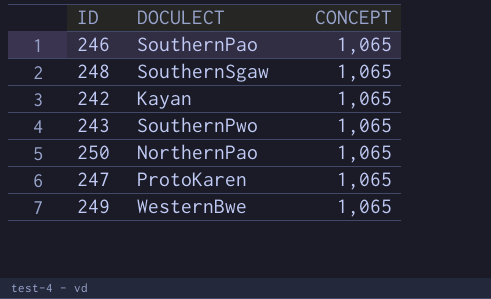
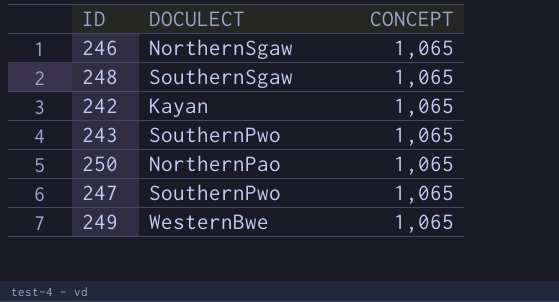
246 | DOCULECT: SouthernPao -> NorthernSgaw
247 | DOCULECT: ProtoKaren -> SouthernPwo

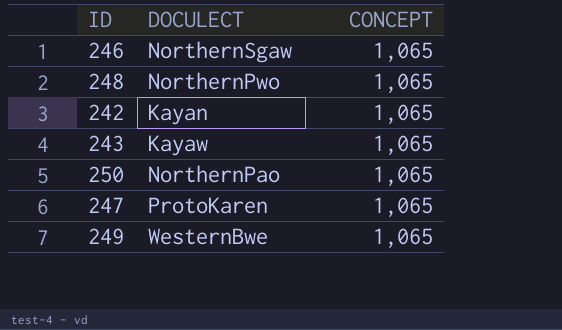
248 | DOCULECT: SouthernSgaw -> NorthernPwo
243 | DOCULECT: SouthernPwo -> Kayaw
247 | DOCULECT: SouthernPwo -> ProtoKaren

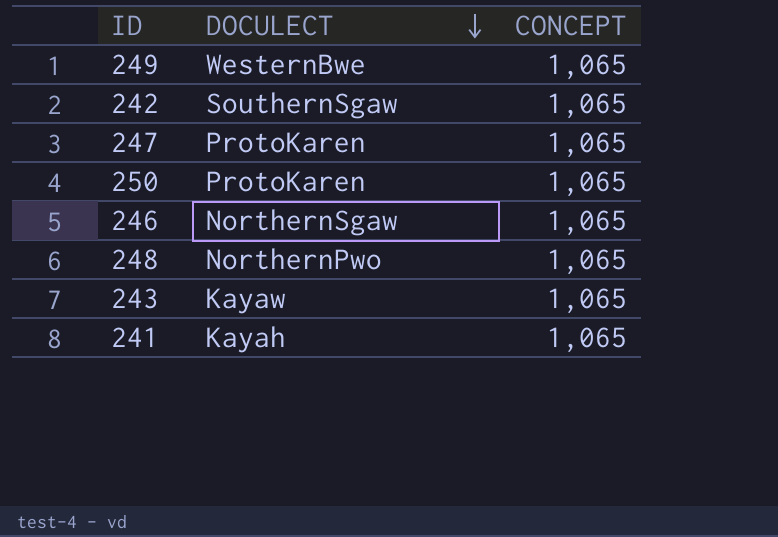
row order: none -> DOCULECT descending
242 | DOCULECT: Kayan -> SouthernSgaw
250 | DOCULECT: NorthernPao -> ProtoKaren
row 241: none -> Kayah | 1,065

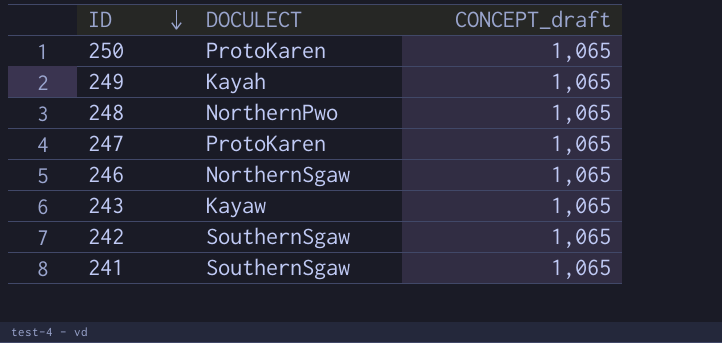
row order: DOCULECT descending -> ID descending
column name: CONCEPT -> CONCEPT_draft
249 | DOCULECT: WesternBwe -> Kayah
241 | DOCULECT: Kayah -> SouthernSgaw

